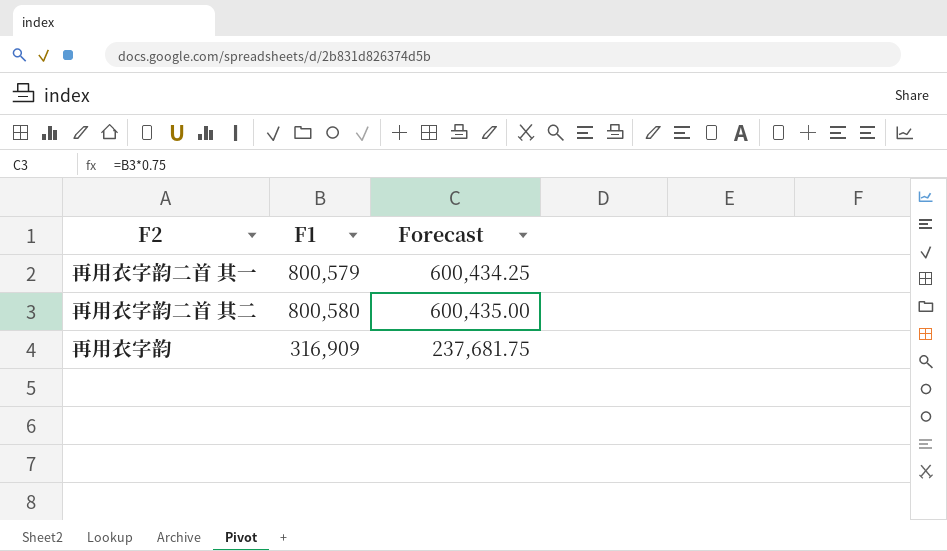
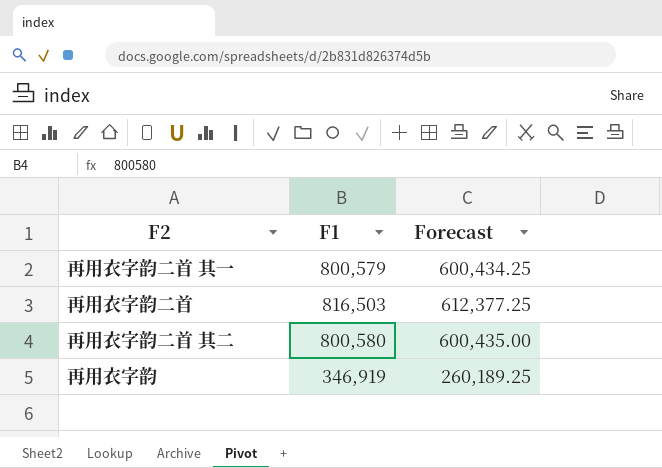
row 再用衣字韵二首: none -> 816,503 | 612,377.25
再用衣字韵 | F1: 316,909 -> 346,919
再用衣字韵 | Forecast: 237,681.75 -> 260,189.25

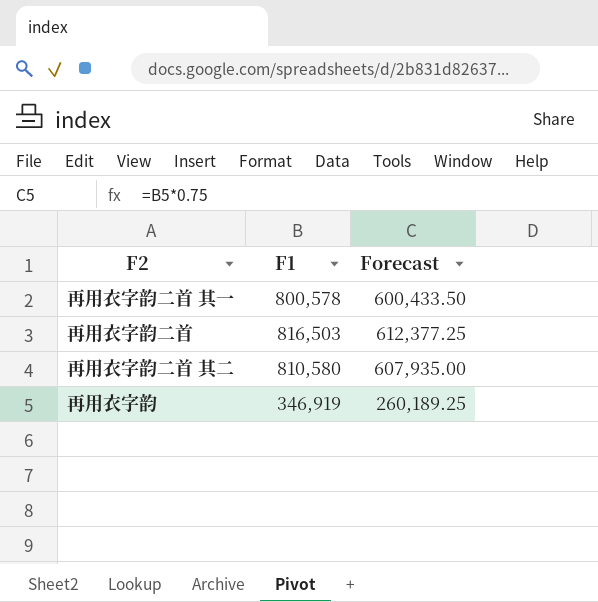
再用衣字韵二首 其一 | F1: 800,579 -> 800,578
再用衣字韵二首 其一 | Forecast: 600,434.25 -> 600,433.50
再用衣字韵二首 其二 | F1: 800,580 -> 810,580
再用衣字韵二首 其二 | Forecast: 600,435.00 -> 607,935.00

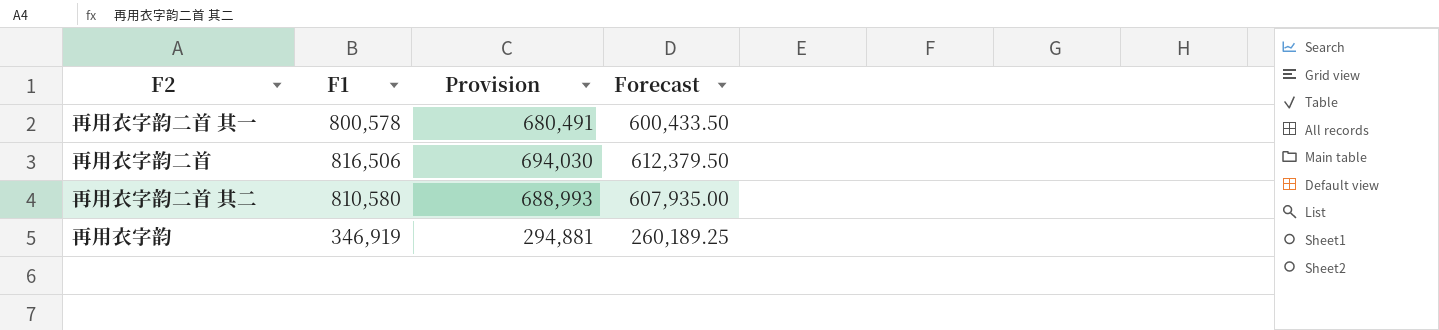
column Provision | formula: none -> [F1] * 0.85
再用衣字韵二首 | F1: 816,503 -> 816,506
再用衣字韵二首 | Forecast: 612,377.25 -> 612,379.50

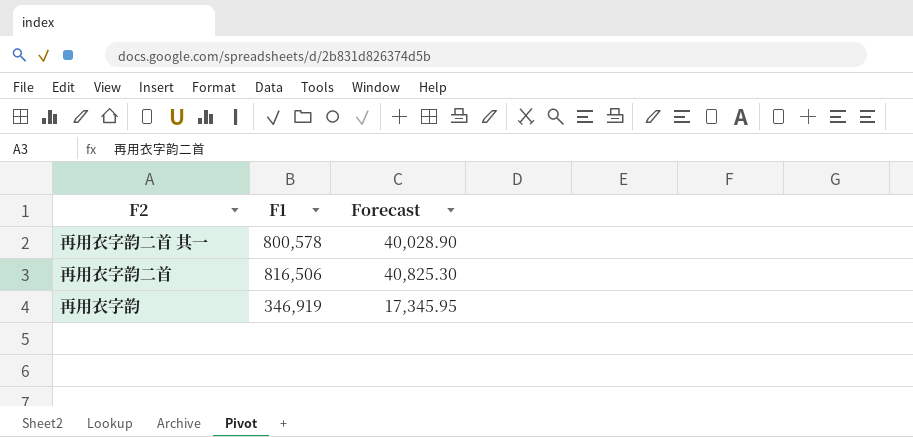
column Provision | formula: [F1] * 0.85 -> none
column Forecast | formula: [F1] * 0.75 -> [F1] * 0.05
row 再用衣字韵二首 其二: 810,580 | 688,993 | 607,935.00 -> none

